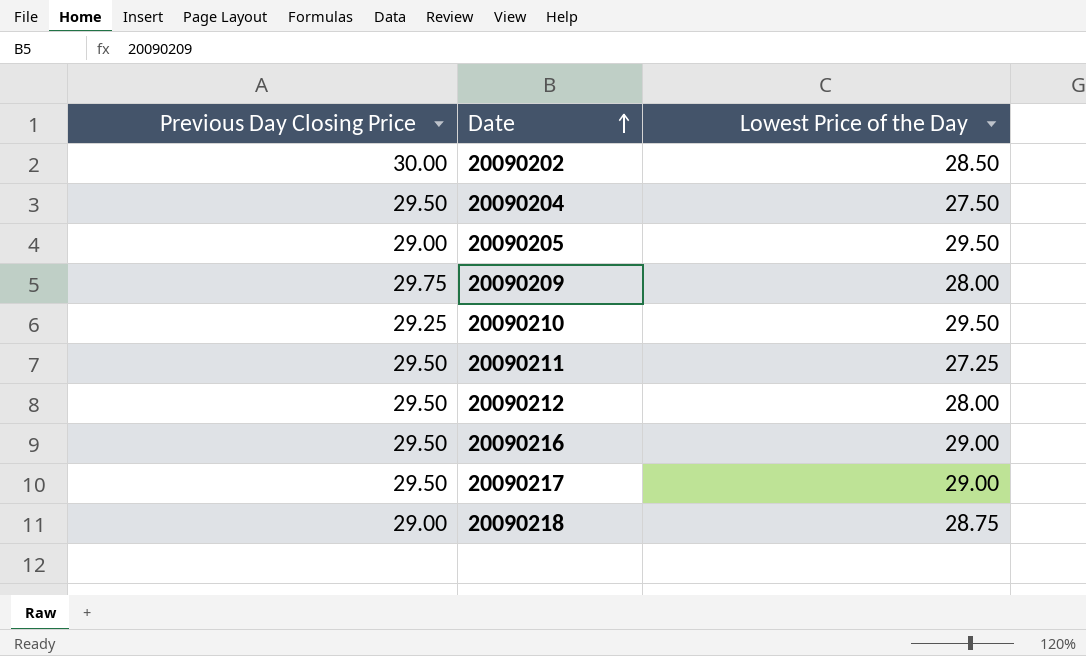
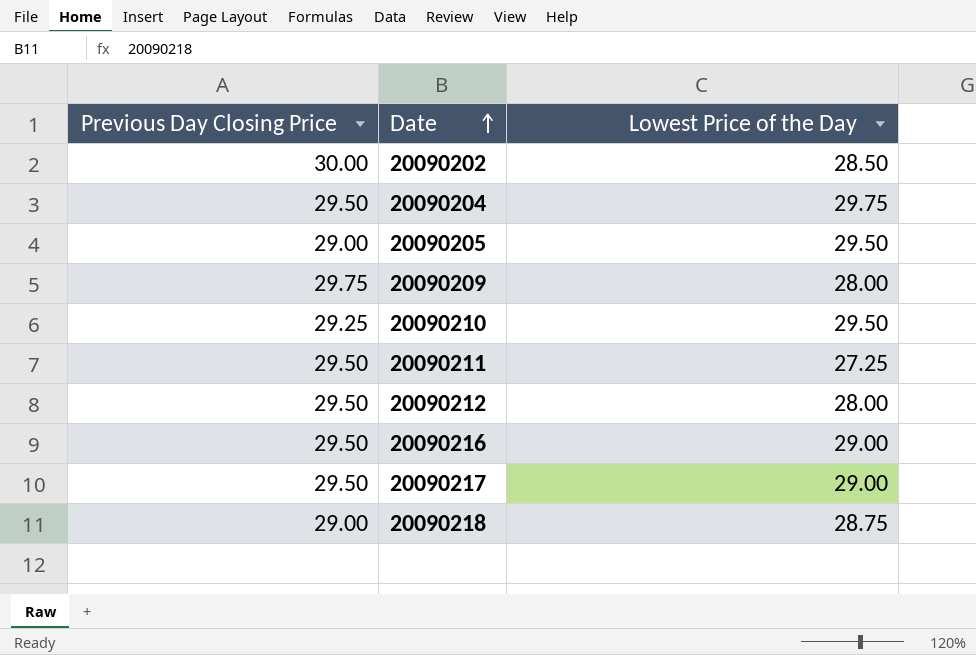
20090204 | Lowest Price of the Day: 27.50 -> 29.75

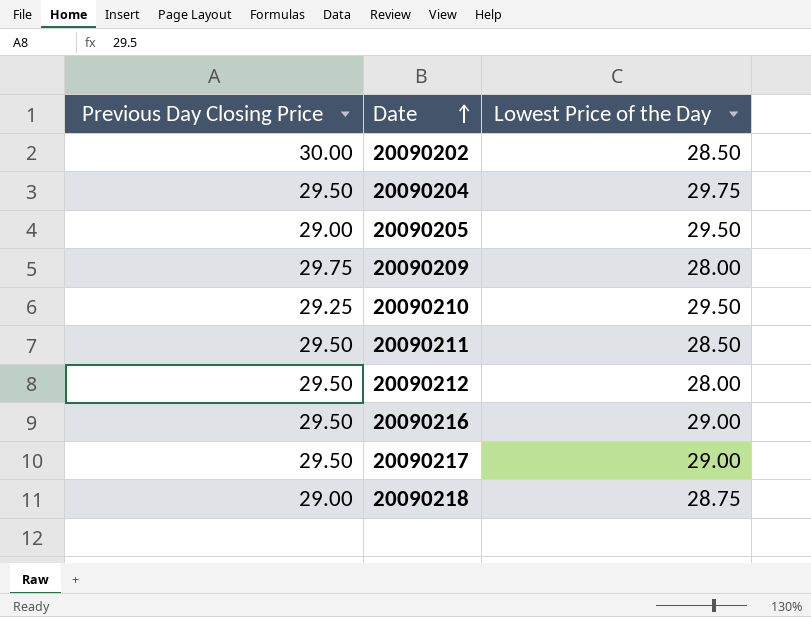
20090211 | Lowest Price of the Day: 27.25 -> 28.50

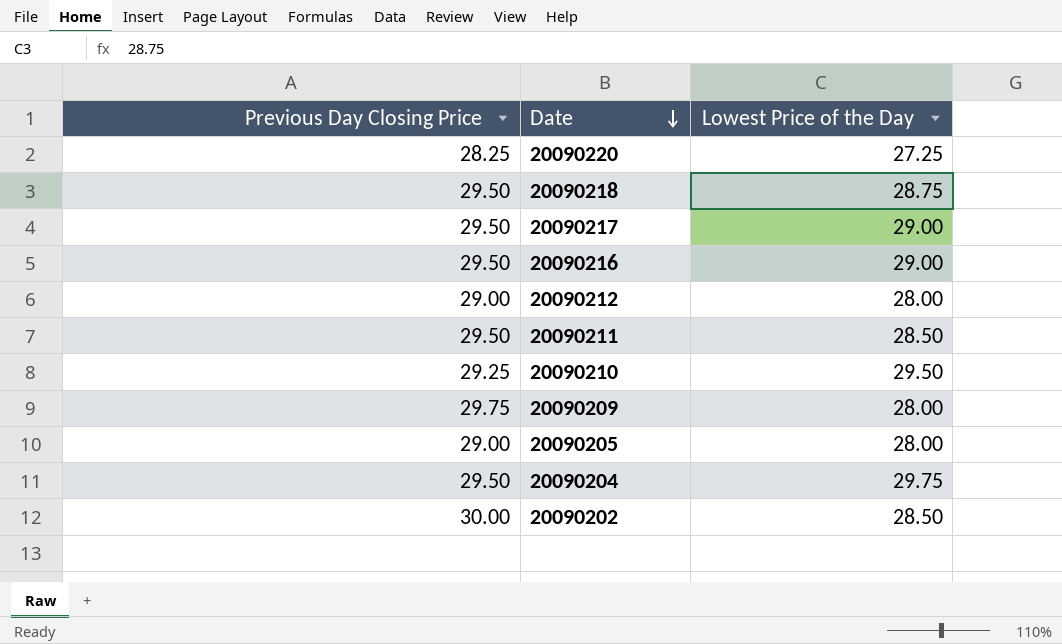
row order: Date ascending -> Date descending
row 20090220: none -> 28.25 | 27.25
20090218 | Previous Day Closing Price: 29.00 -> 29.50
20090212 | Previous Day Closing Price: 29.50 -> 29.00
20090205 | Lowest Price of the Day: 29.50 -> 28.00

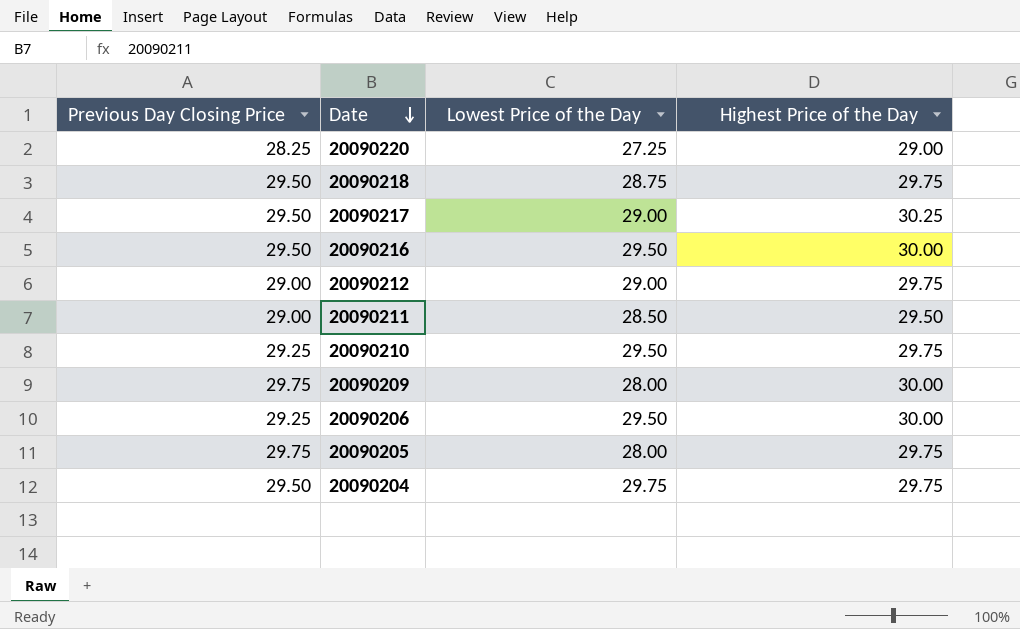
column Highest Price of the Day | position: none -> 4
row 20090202: 30.00 | 28.50 -> none
20090216 | Lowest Price of the Day: 29.00 -> 29.50
20090212 | Lowest Price of the Day: 28.00 -> 29.00
20090211 | Previous Day Closing Price: 29.50 -> 29.00
row 20090206: none -> 29.25 | 29.50 | 30.00
20090205 | Previous Day Closing Price: 29.00 -> 29.75

